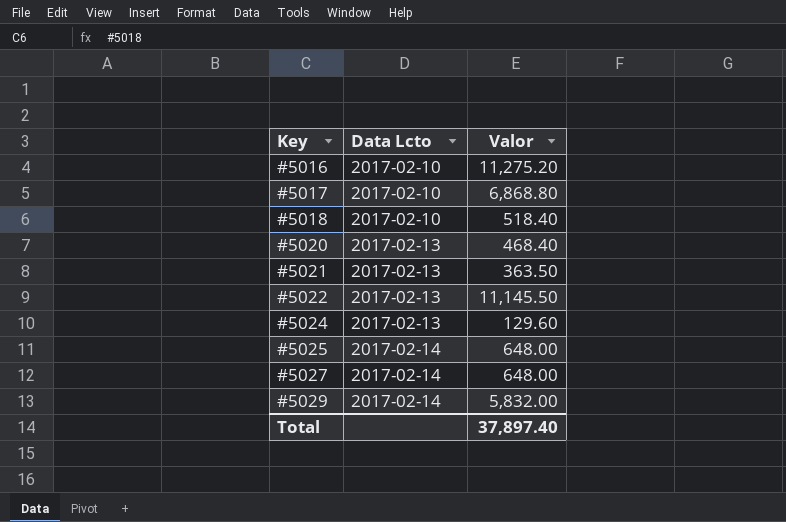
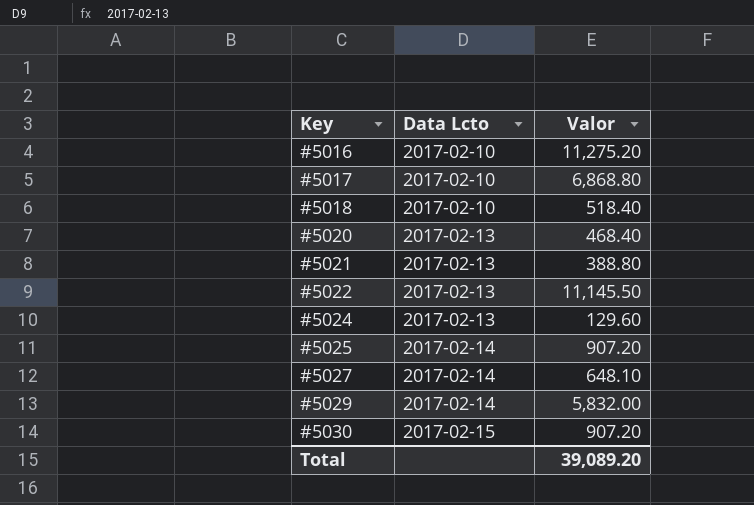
#5021 | Valor: 363.50 -> 388.80
#5025 | Valor: 648.00 -> 907.20
#5027 | Valor: 648.00 -> 648.10
row #5030: none -> 2017-02-15 | 907.20
Total | Valor: 37,897.40 -> 39,089.20

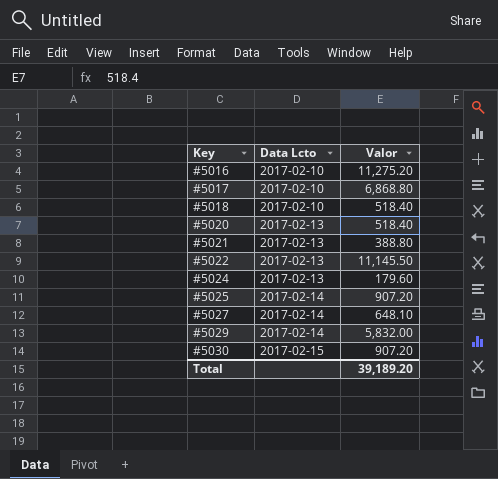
#5020 | Valor: 468.40 -> 518.40
#5024 | Valor: 129.60 -> 179.60
Total | Valor: 39,089.20 -> 39,189.20

